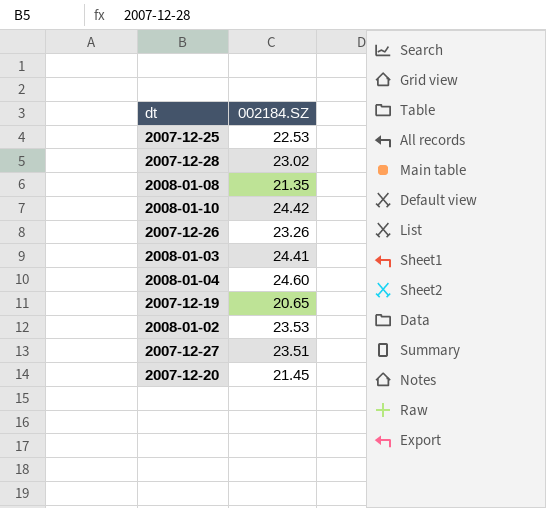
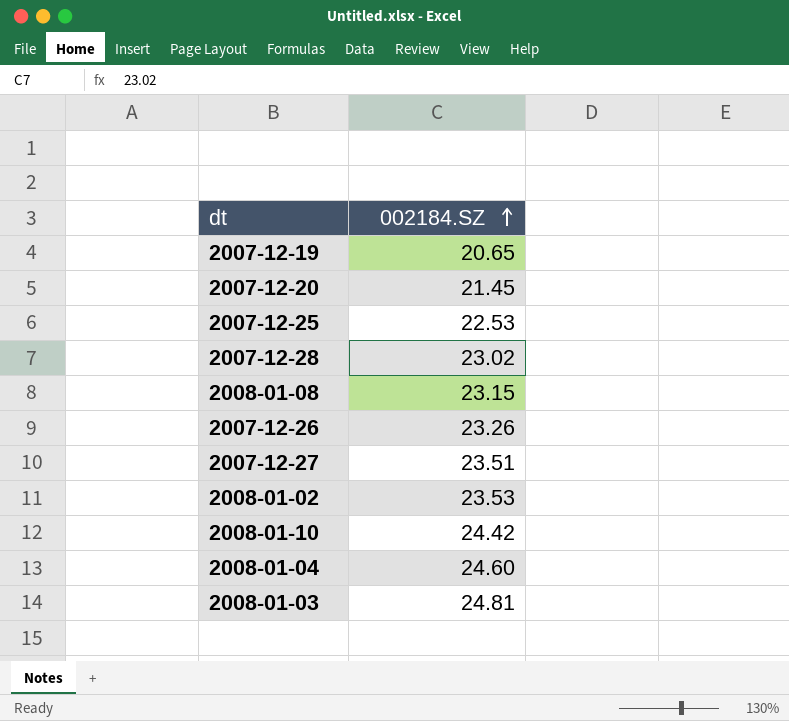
row order: none -> 002184.SZ ascending
2008-01-08 | 002184.SZ: 21.35 -> 23.15
2008-01-03 | 002184.SZ: 24.41 -> 24.81

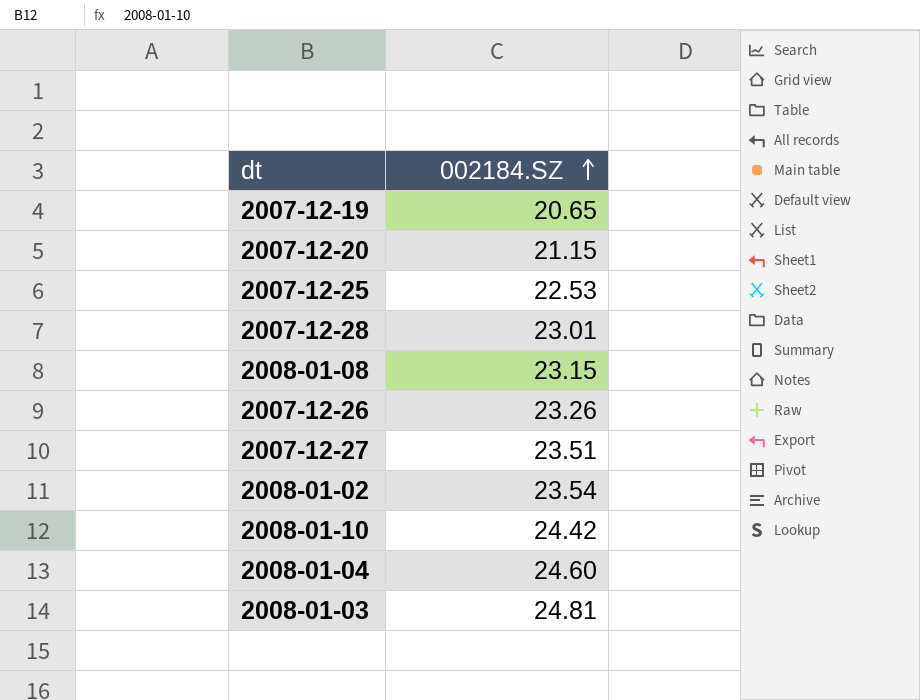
2007-12-20 | 002184.SZ: 21.45 -> 21.15
2007-12-28 | 002184.SZ: 23.02 -> 23.01
2008-01-02 | 002184.SZ: 23.53 -> 23.54

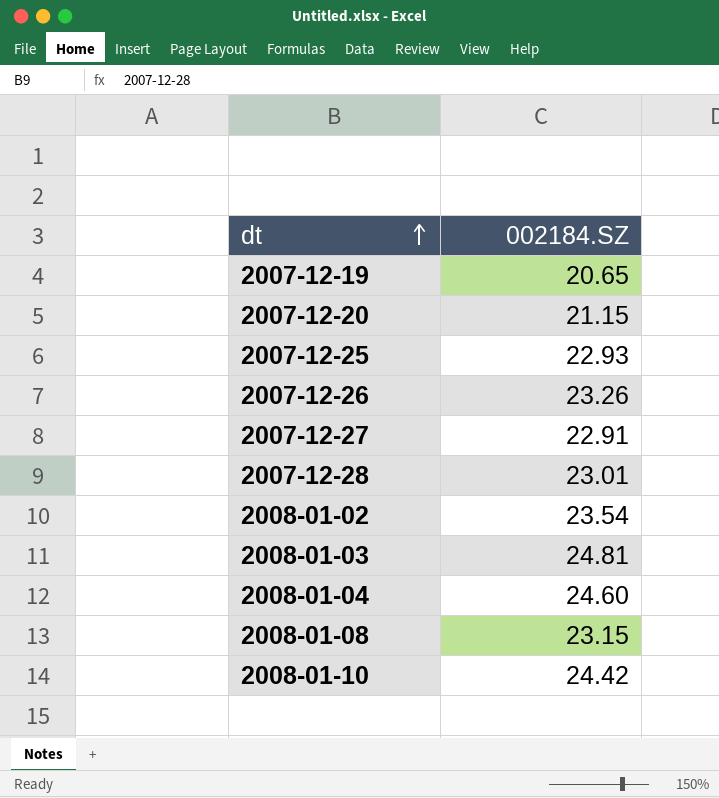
row order: 002184.SZ ascending -> dt ascending
2007-12-25 | 002184.SZ: 22.53 -> 22.93
2007-12-27 | 002184.SZ: 23.51 -> 22.91

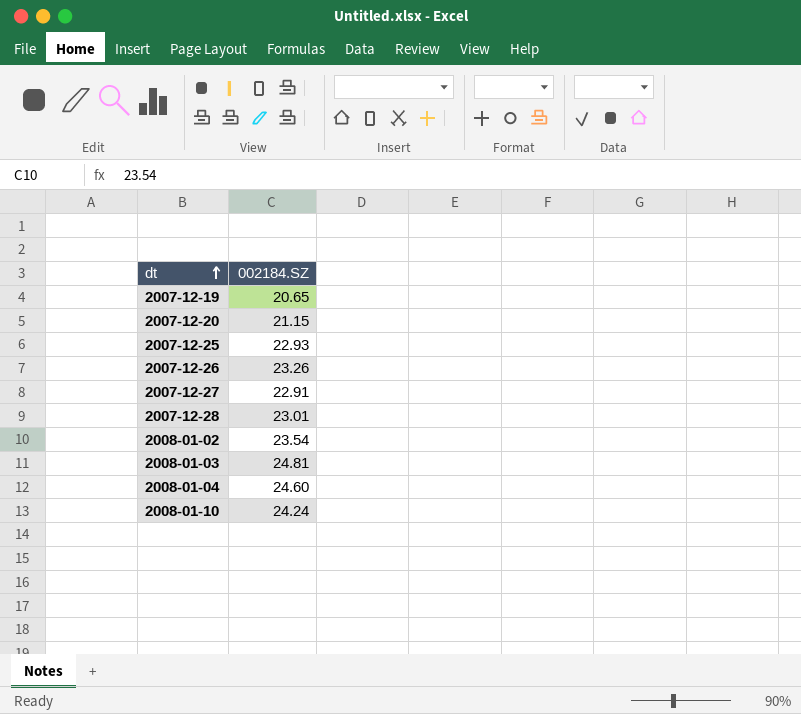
row 2008-01-08: 23.15 -> none
2008-01-10 | 002184.SZ: 24.42 -> 24.24

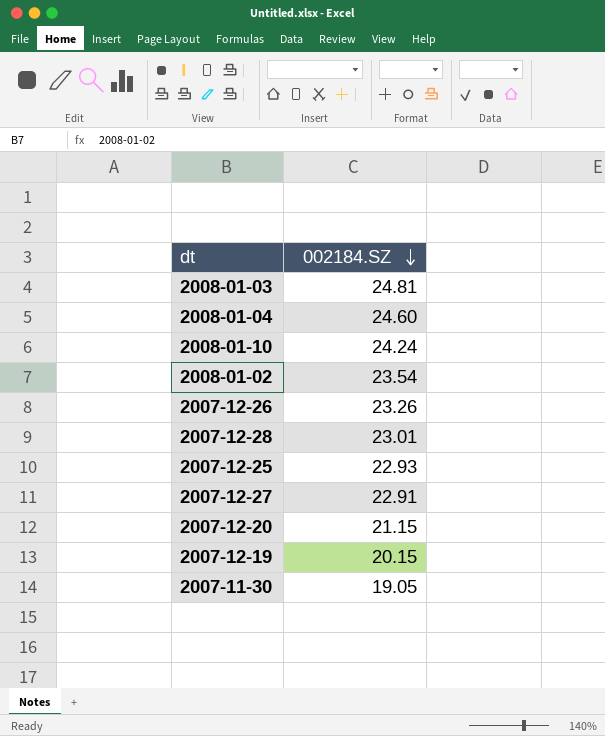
row order: dt ascending -> 002184.SZ descending
2007-12-19 | 002184.SZ: 20.65 -> 20.15
row 2007-11-30: none -> 19.05

